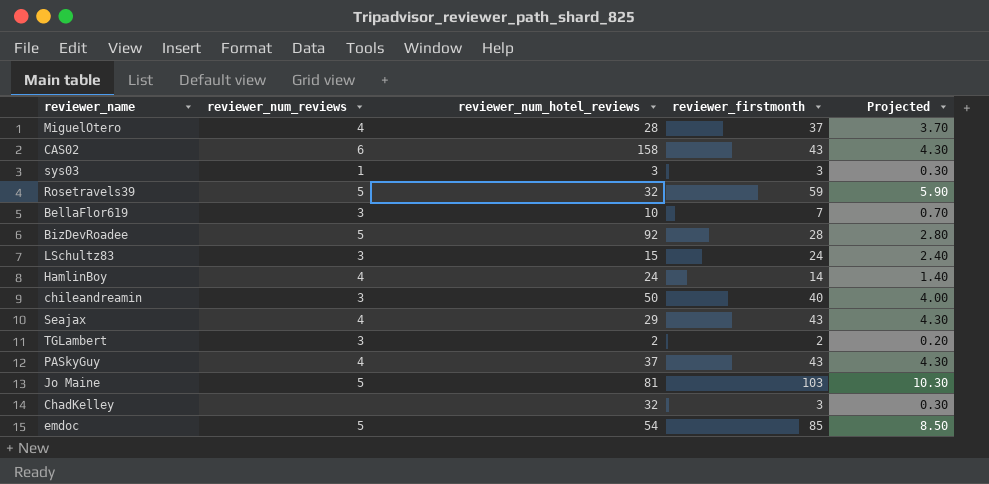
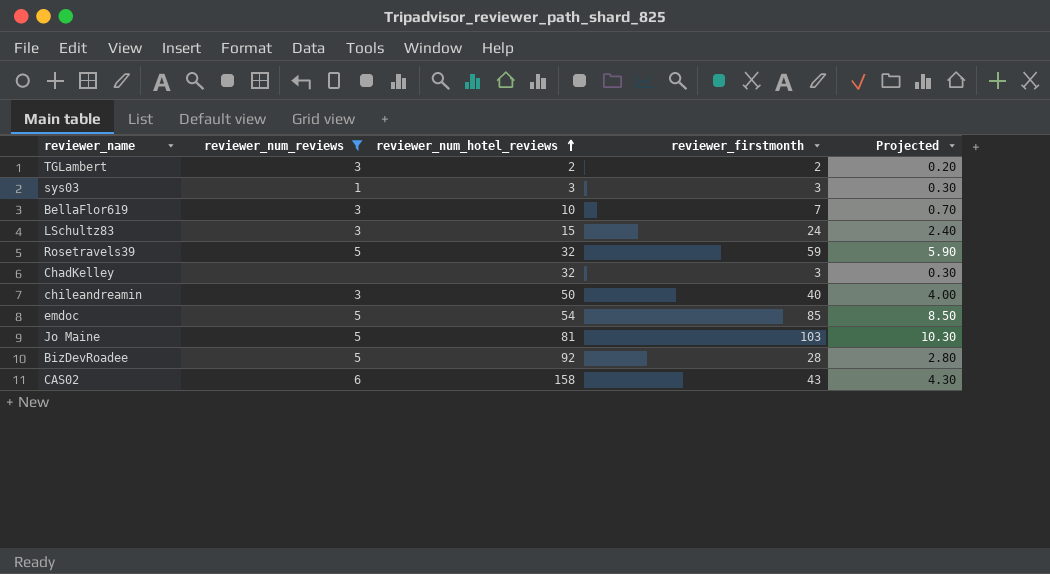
filter: none -> reviewer_num_reviews != 4
row order: none -> reviewer_num_hotel_reviews ascending

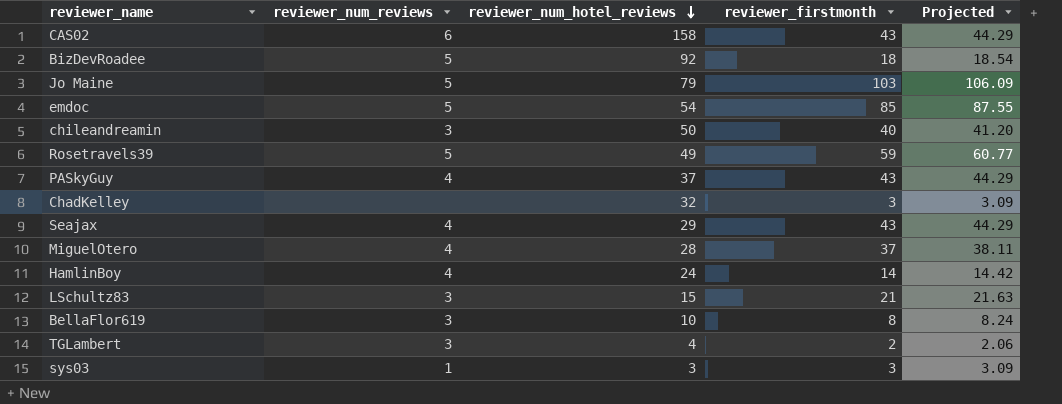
filter: reviewer_num_reviews != 4 -> none
row order: reviewer_num_hotel_reviews ascending -> reviewer_num_hotel_reviews descending
column Projected | formula: [reviewer_firstmonth] * 0.1 -> [reviewer_firstmonth] * 1.03
BizDevRoadee | reviewer_firstmonth: 28 -> 18
Jo Maine | reviewer_num_hotel_reviews: 81 -> 79
Rosetravels39 | reviewer_num_hotel_reviews: 32 -> 49
LSchultz83 | reviewer_firstmonth: 24 -> 21
BellaFlor619 | reviewer_firstmonth: 7 -> 8
TGLambert | reviewer_num_hotel_reviews: 2 -> 4

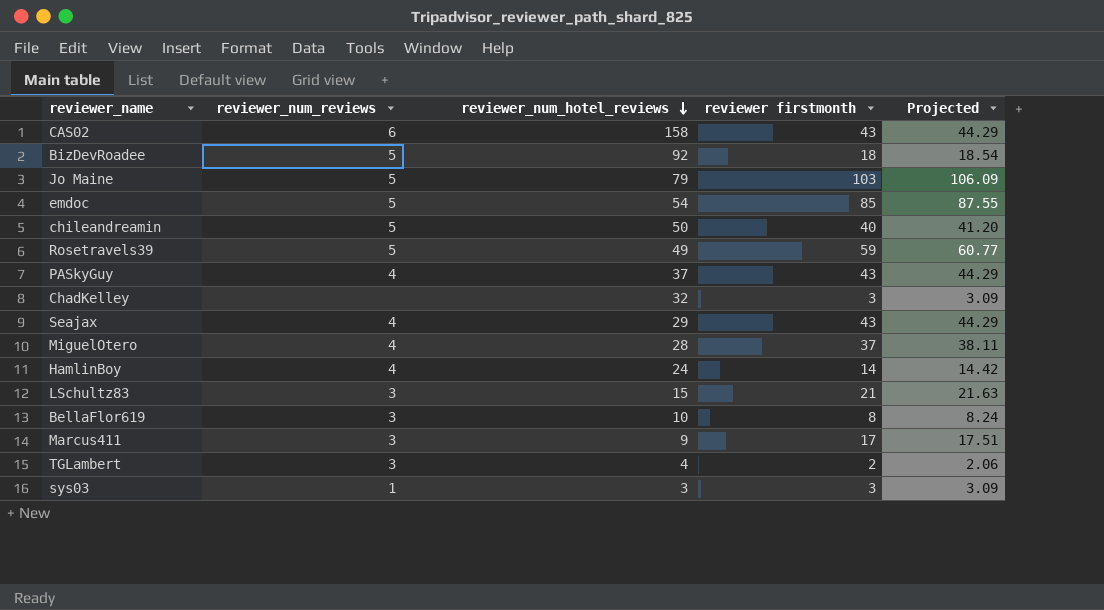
column name: reviewer_firstmonth -> reviewer firstmonth
chileandreamin | reviewer_num_reviews: 3 -> 5
row Marcus411: none -> 3 | 9 | 17 | 17.51

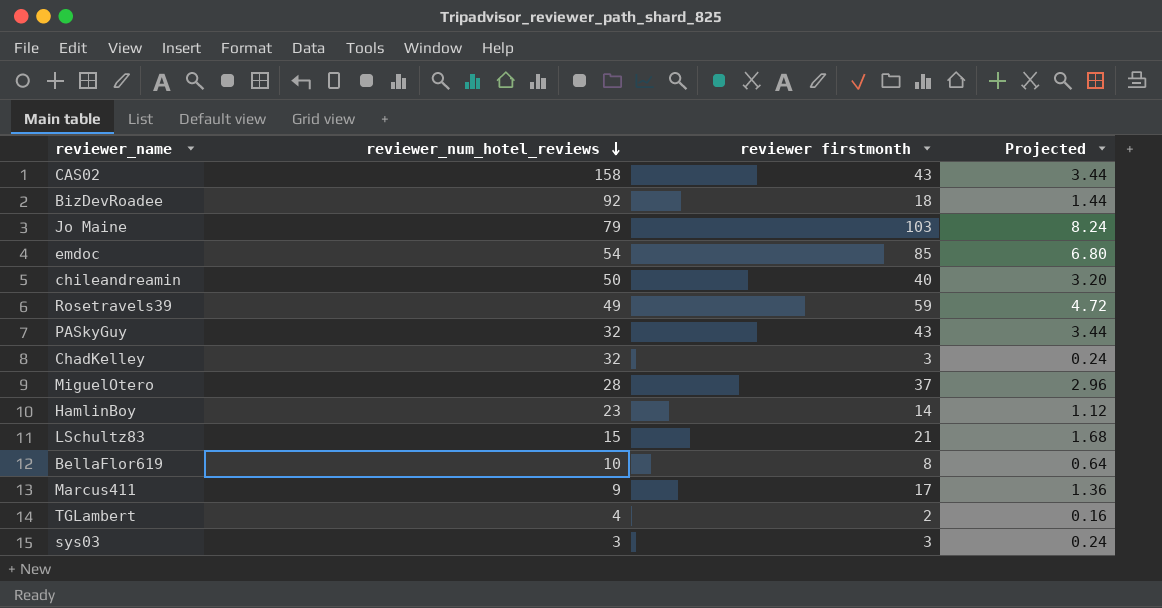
column reviewer_num_reviews | position: 2 -> none
column Projected | formula: [reviewer firstmonth] * 1.03 -> [reviewer firstmonth] * 0.08
row Seajax: 4 | 29 | 43 | 44.29 -> none
PASkyGuy | reviewer_num_hotel_reviews: 37 -> 32
HamlinBoy | reviewer_num_hotel_reviews: 24 -> 23

